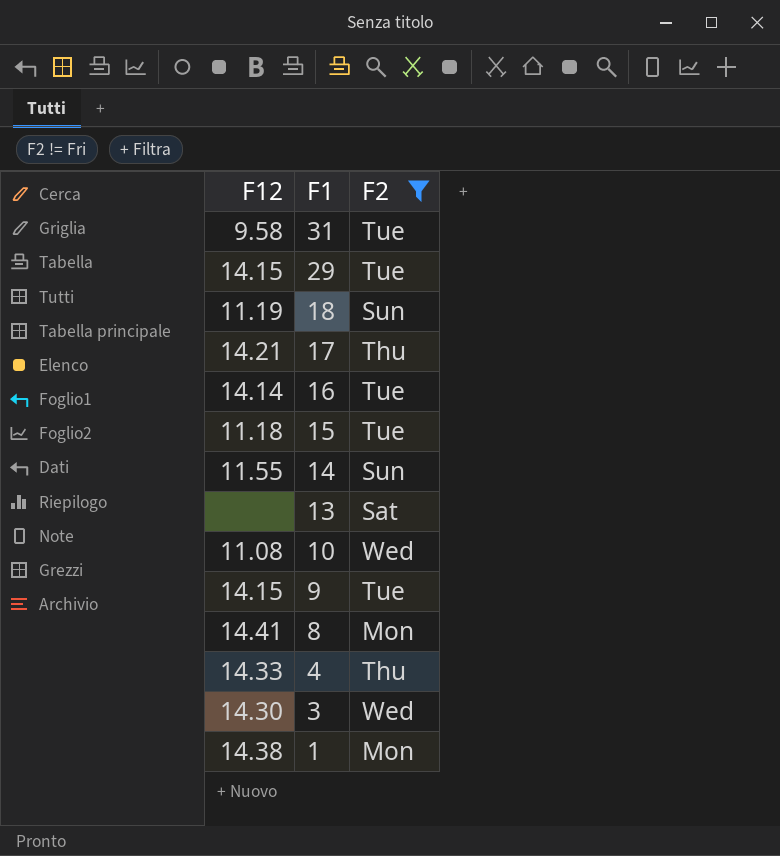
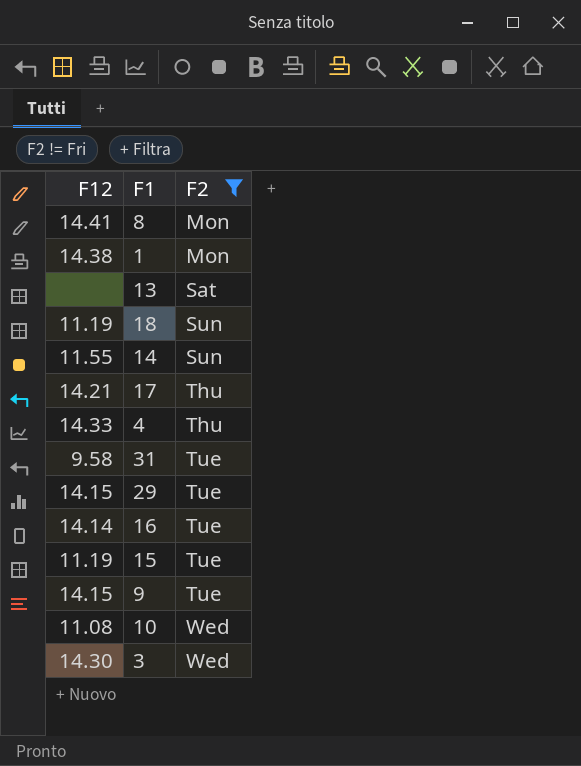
row order: F1 descending -> F2 ascending
15 | F12: 11.18 -> 11.19

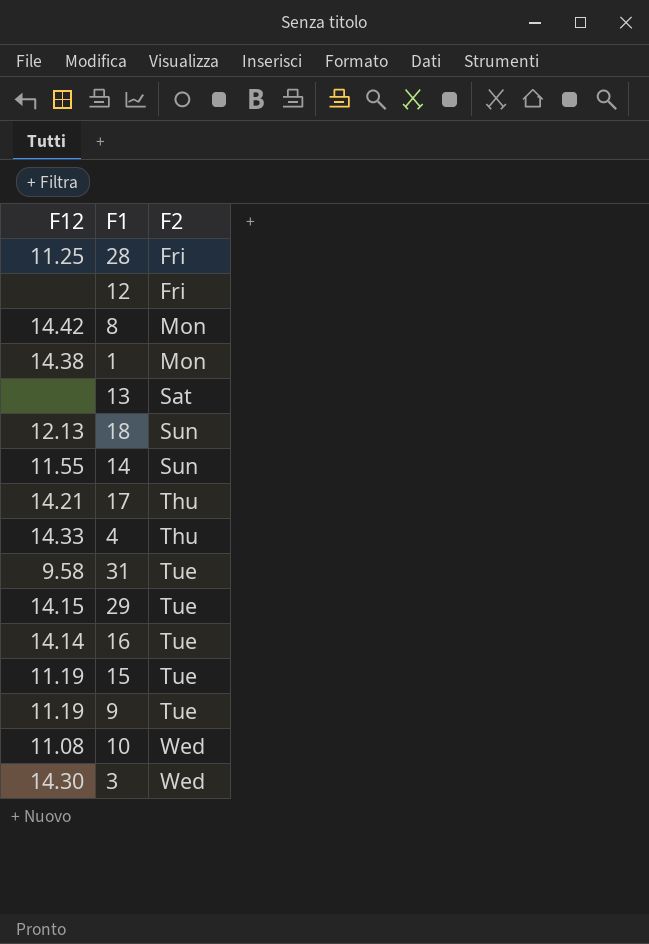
filter: F2 != Fri -> none
8 | F12: 14.41 -> 14.42
18 | F12: 11.19 -> 12.13
9 | F12: 14.15 -> 11.19

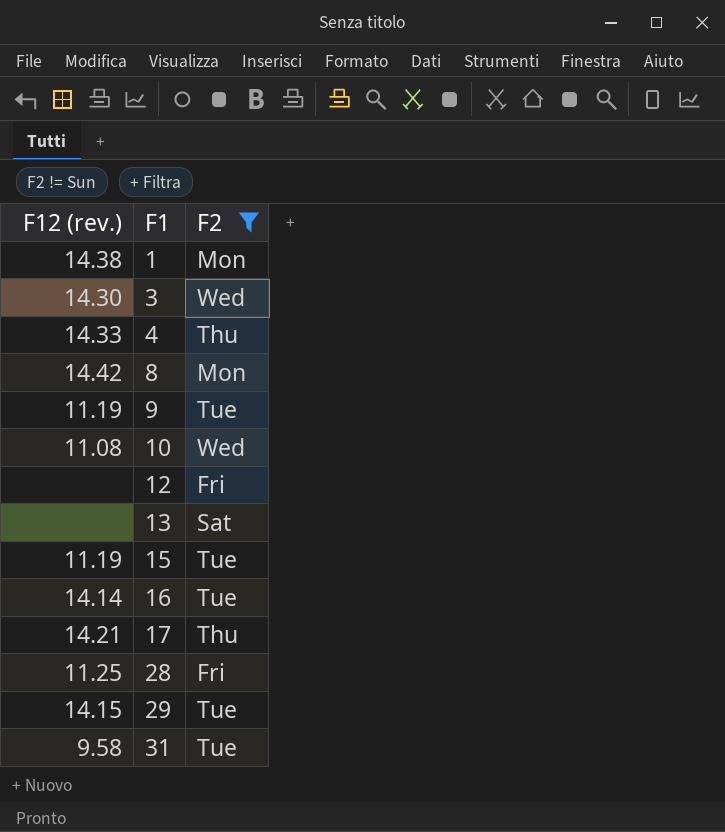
filter: none -> F2 != Sun
row order: F2 ascending -> F1 ascending
column name: F12 -> F12 (rev.)

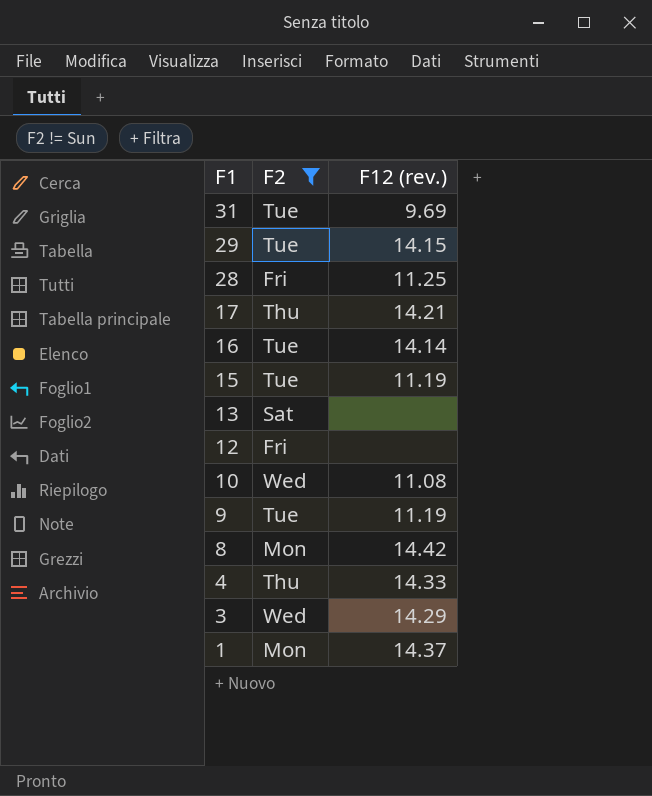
row order: F1 ascending -> F1 descending
column F12 (rev.) | position: 1 -> 3
31 | F12 (rev.): 9.58 -> 9.69
3 | F12 (rev.): 14.30 -> 14.29
1 | F12 (rev.): 14.38 -> 14.37

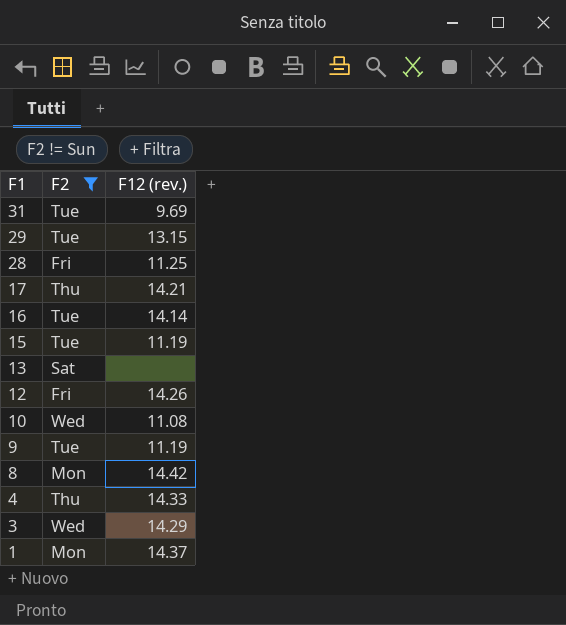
29 | F12 (rev.): 14.15 -> 13.15
12 | F12 (rev.): none -> 14.26

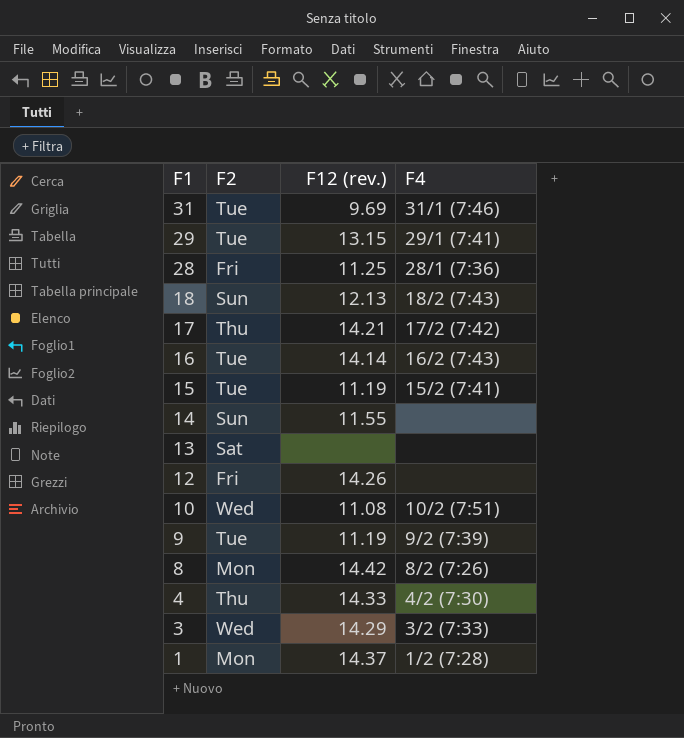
filter: F2 != Sun -> none
column F4 | position: none -> 4

